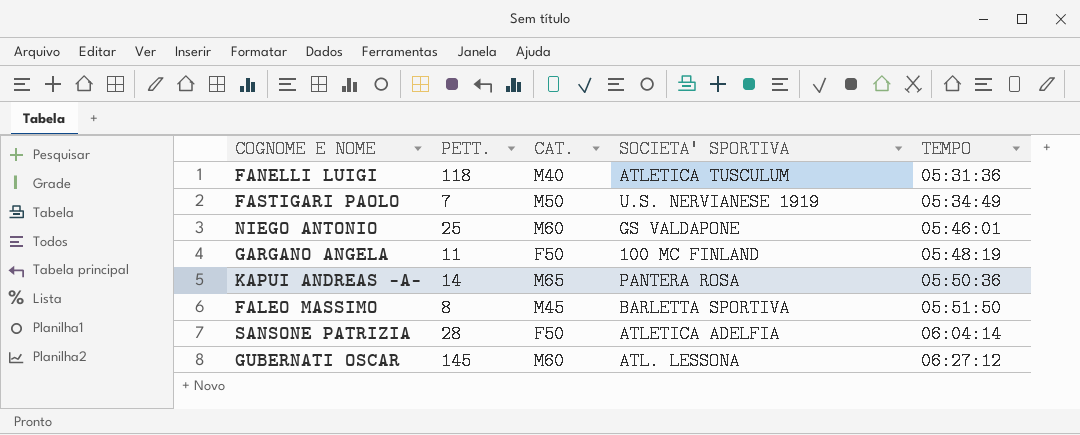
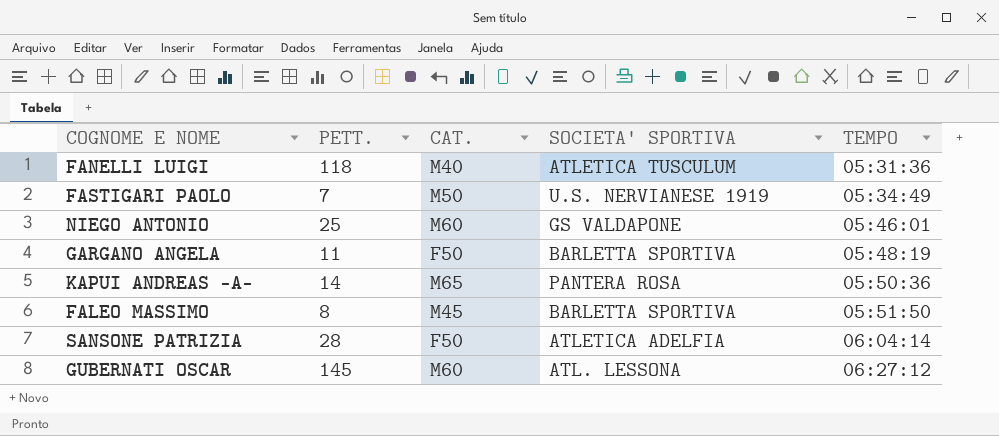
GARGANO ANGELA | SOCIETA' SPORTIVA: 100 MC FINLAND -> BARLETTA SPORTIVA

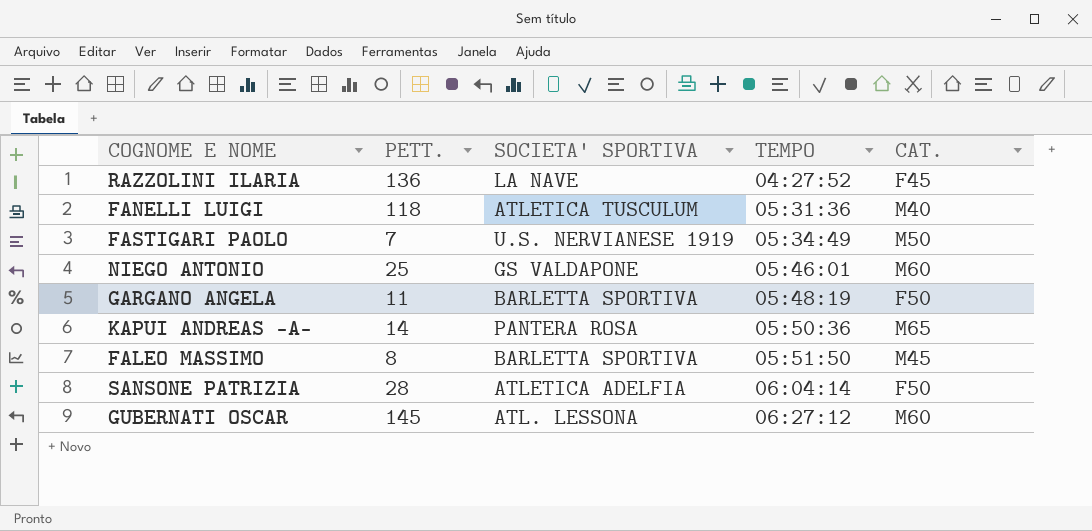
column CAT. | position: 3 -> 5
row RAZZOLINI ILARIA: none -> 136 | LA NAVE | 04:27:52 | F45

